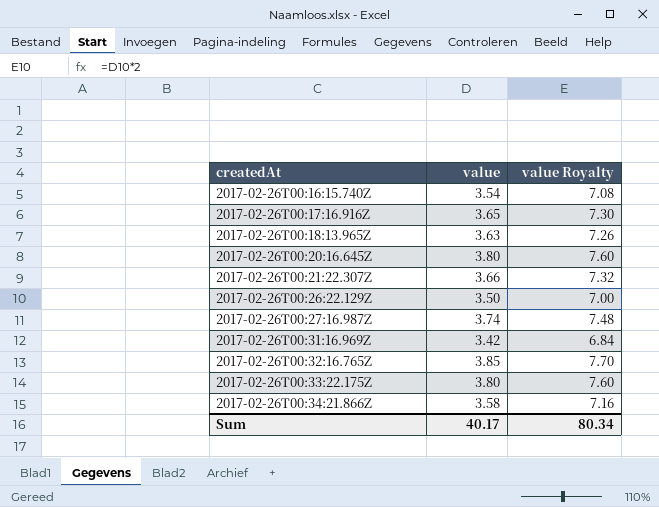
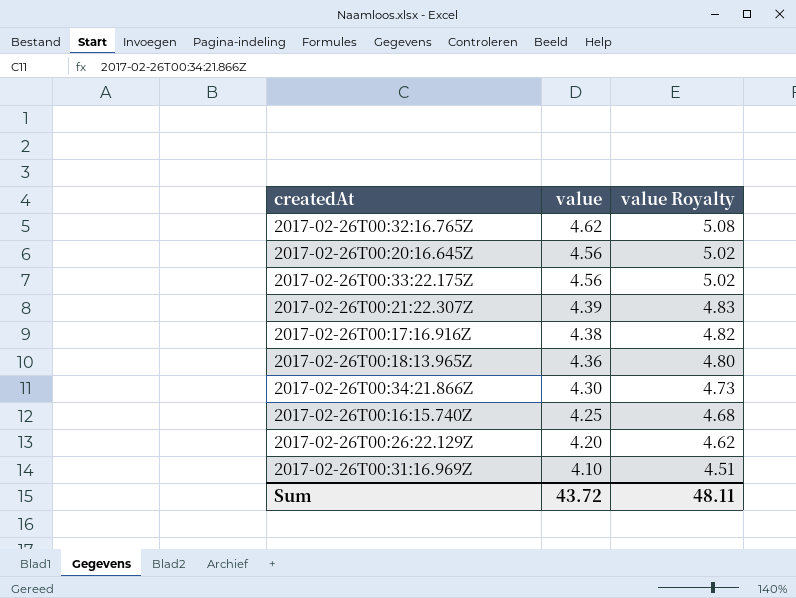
row order: createdAt ascending -> value descending
column value Royalty | formula: [value] * 2 -> [value] * 1.1
row 2017-02-26T00:27:16.987Z: 3.74 | 7.48 -> none
2017-02-26T00:32:16.765Z | value: 3.85 -> 4.62
2017-02-26T00:20:16.645Z | value: 3.80 -> 4.56
2017-02-26T00:33:22.175Z | value: 3.80 -> 4.56
2017-02-26T00:21:22.307Z | value: 3.66 -> 4.39
2017-02-26T00:17:16.916Z | value: 3.65 -> 4.38
2017-02-26T00:18:13.965Z | value: 3.63 -> 4.36
2017-02-26T00:34:21.866Z | value: 3.58 -> 4.30
2017-02-26T00:16:15.740Z | value: 3.54 -> 4.25
2017-02-26T00:26:22.129Z | value: 3.50 -> 4.20
2017-02-26T00:31:16.969Z | value: 3.42 -> 4.10
Sum | value: 40.17 -> 43.72
Sum | value Royalty: 80.34 -> 48.11

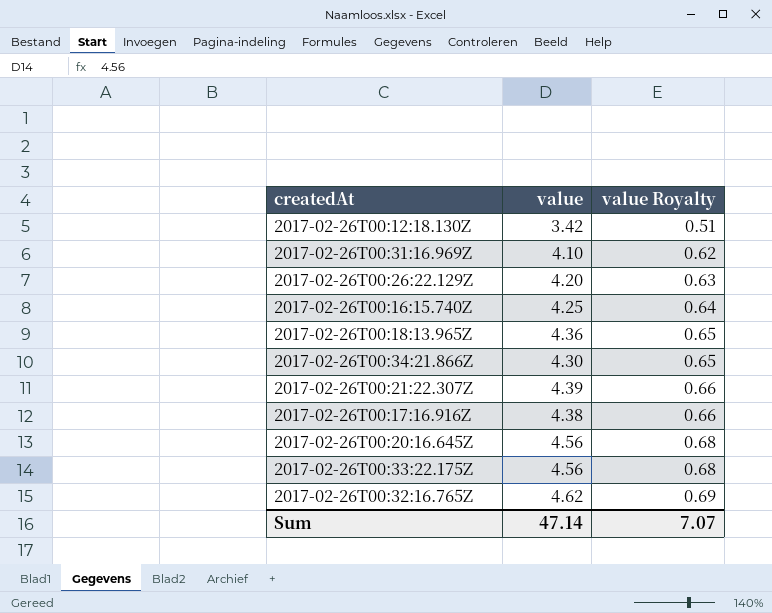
row order: value descending -> value Royalty ascending
column value Royalty | formula: [value] * 1.1 -> [value] * 0.15
row 2017-02-26T00:12:18.130Z: none -> 3.42 | 0.51
Sum | value: 43.72 -> 47.14
Sum | value Royalty: 48.11 -> 7.07

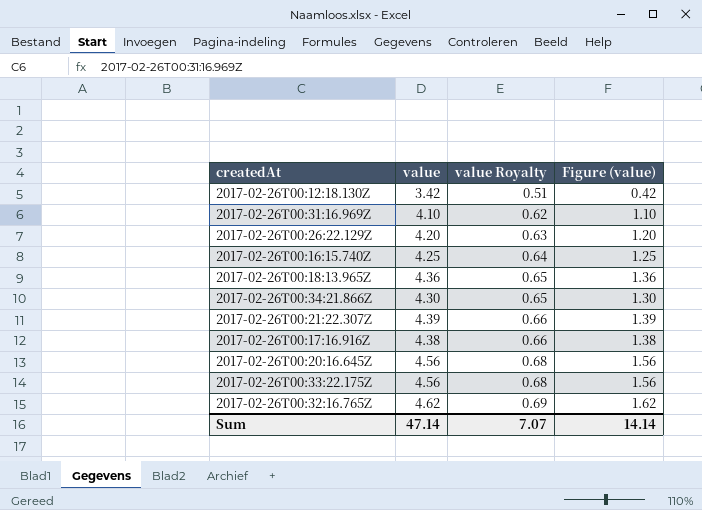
column Figure (value) | formula: none -> [value] - 3

